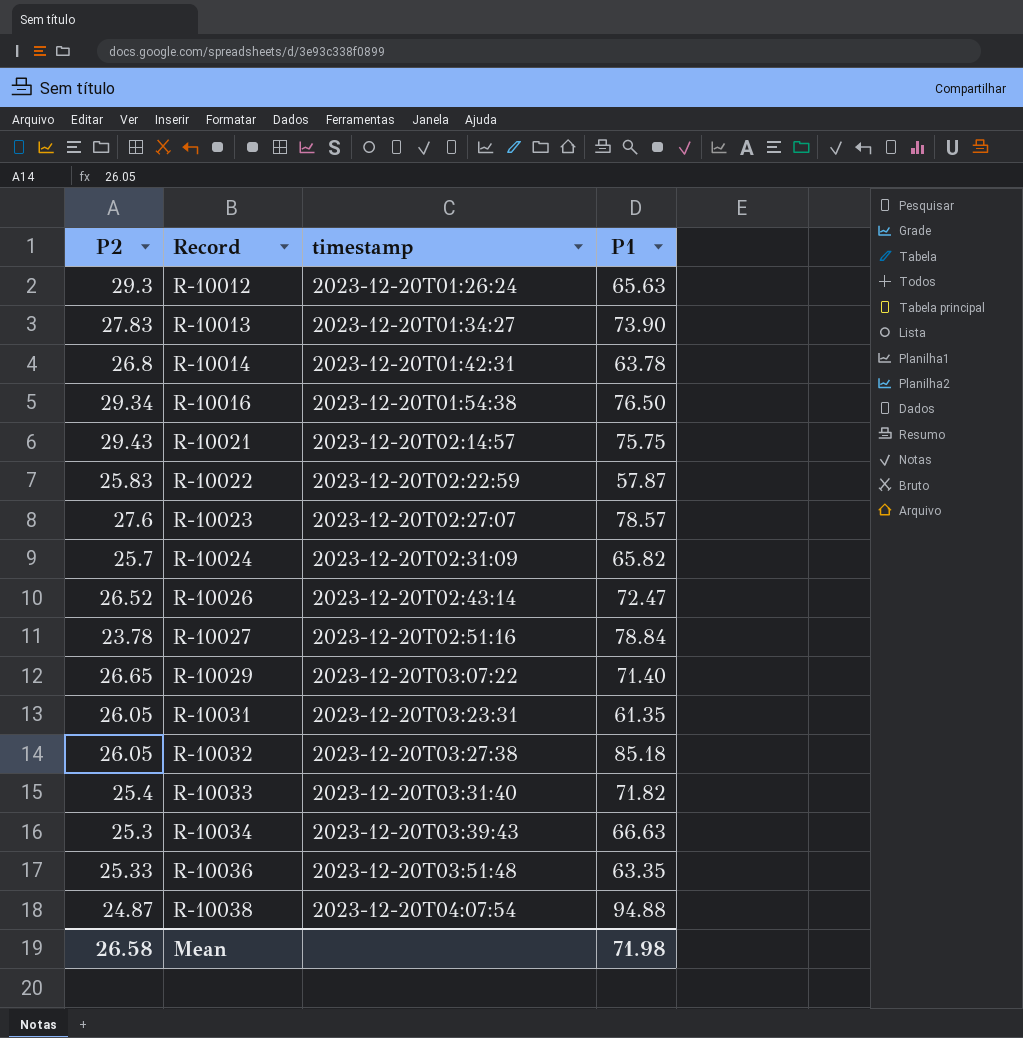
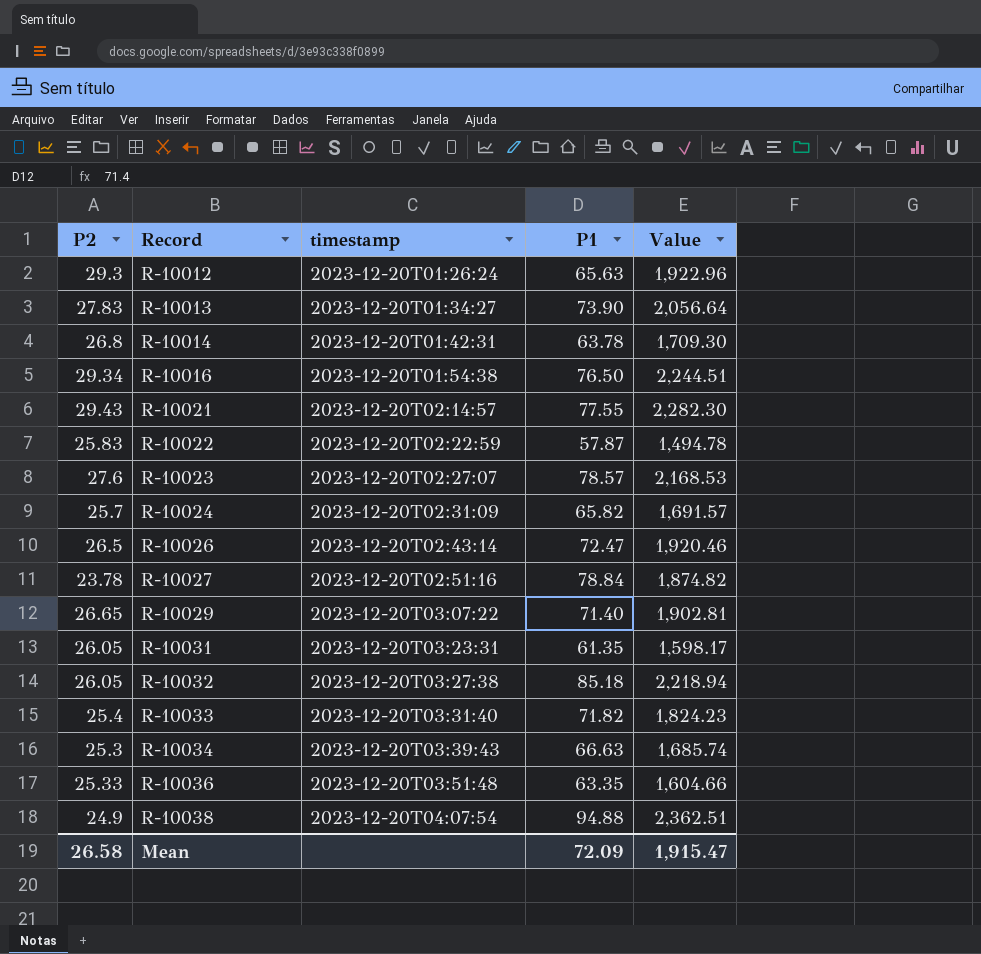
column Value | formula: none -> [P2] * [P1]
R-10021 | P1: 75.75 -> 77.55
R-10026 | P2: 26.52 -> 26.5
R-10038 | P2: 24.87 -> 24.9
Mean | P1: 71.98 -> 72.09

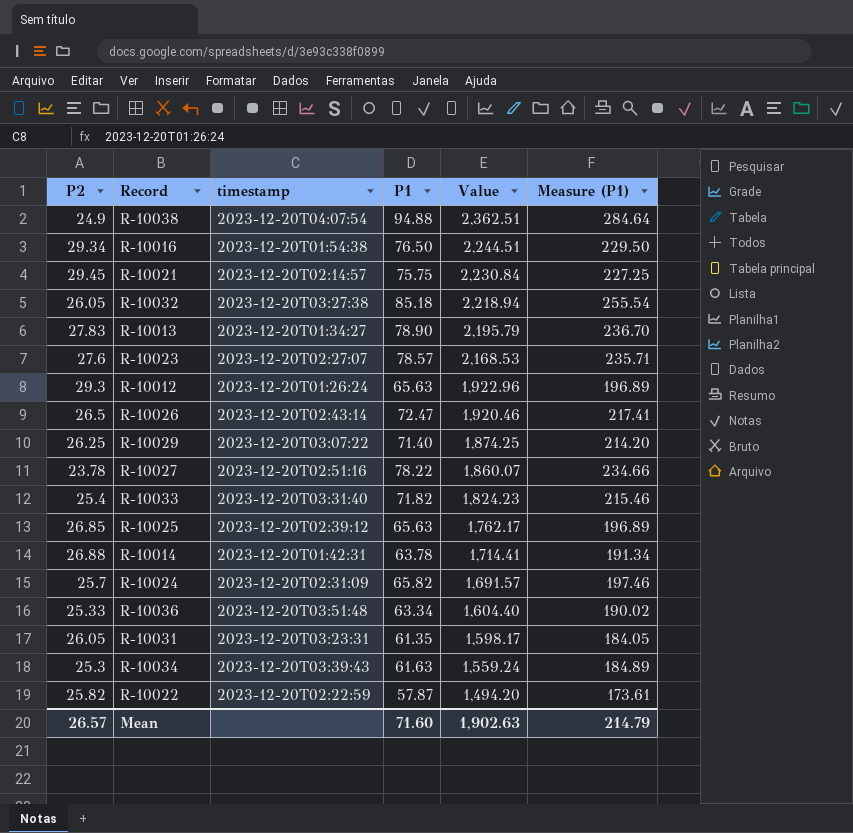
row order: Record ascending -> Value descending
column Measure (P1) | formula: none -> [P1] * 3
R-10021 | P2: 29.43 -> 29.45
R-10021 | P1: 77.55 -> 75.75
R-10021 | Value: 2,282.30 -> 2,230.84
R-10013 | P1: 73.90 -> 78.90
R-10013 | Value: 2,056.64 -> 2,195.79
R-10029 | P2: 26.65 -> 26.25
R-10029 | Value: 1,902.81 -> 1,874.25
R-10027 | P1: 78.84 -> 78.22
R-10027 | Value: 1,874.82 -> 1,860.07
row R-10025: none -> 26.85 | 2023-12-20T02:39:12 | 65.63 | 1,762.17 | 196.89
R-10014 | P2: 26.8 -> 26.88
R-10014 | Value: 1,709.30 -> 1,714.41
R-10036 | P1: 63.35 -> 63.34
R-10036 | Value: 1,604.66 -> 1,604.40
R-10034 | P1: 66.63 -> 61.63
R-10034 | Value: 1,685.74 -> 1,559.24
R-10022 | P2: 25.83 -> 25.82
R-10022 | Value: 1,494.78 -> 1,494.20
Mean | P2: 26.58 -> 26.57
Mean | P1: 72.09 -> 71.60
Mean | Value: 1,915.47 -> 1,902.63

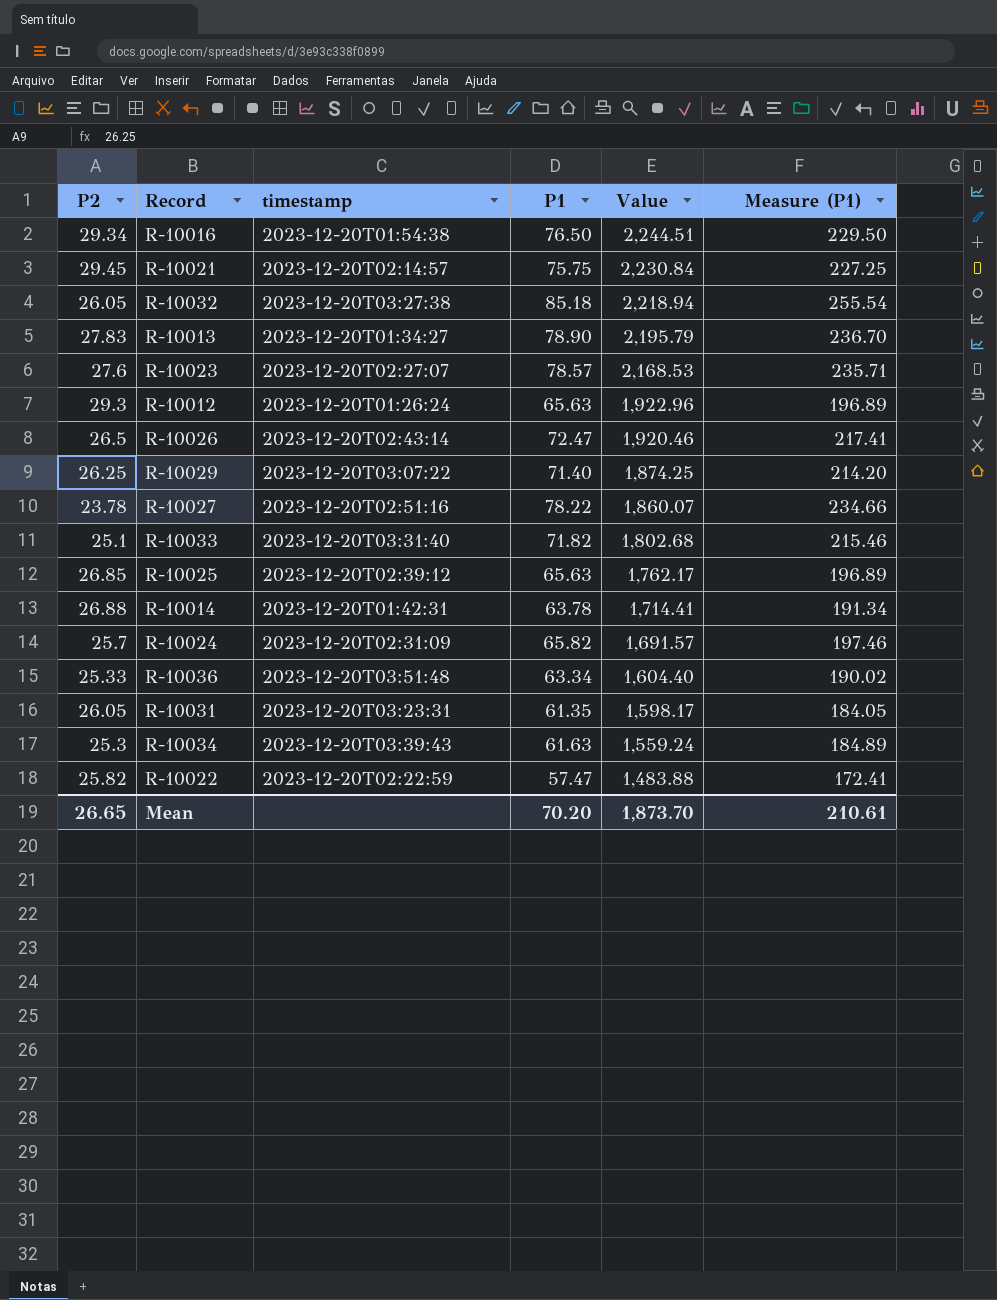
row R-10038: 24.9 | 2023-12-20T04:07:54 | 94.88 | 2,362.51 | 284.64 -> none
R-10033 | P2: 25.4 -> 25.1
R-10033 | Value: 1,824.23 -> 1,802.68
R-10022 | P1: 57.87 -> 57.47
R-10022 | Value: 1,494.20 -> 1,483.88
R-10022 | Measure (P1): 173.61 -> 172.41
Mean | P2: 26.57 -> 26.65
Mean | P1: 71.60 -> 70.20
Mean | Value: 1,902.63 -> 1,873.70
Mean | Measure (P1): 214.79 -> 210.61

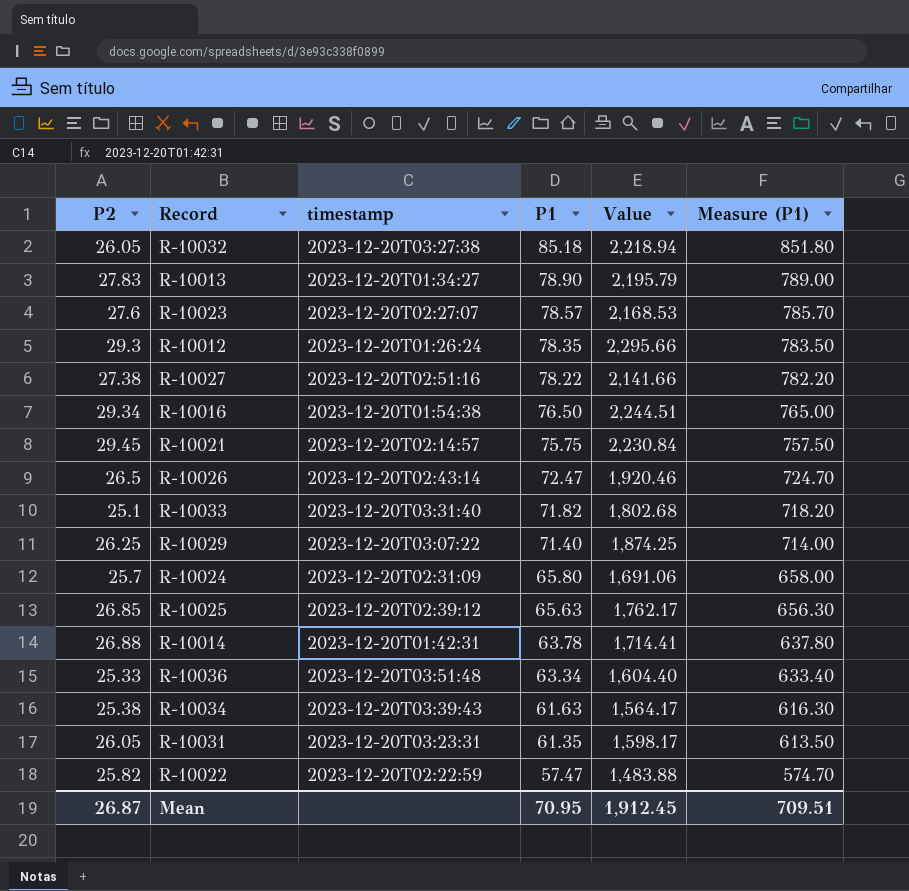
row order: Value descending -> P1 descending
column Measure (P1) | formula: [P1] * 3 -> [P1] * 10
R-10012 | P1: 65.63 -> 78.35
R-10012 | Value: 1,922.96 -> 2,295.66
R-10027 | P2: 23.78 -> 27.38
R-10027 | Value: 1,860.07 -> 2,141.66
R-10024 | P1: 65.82 -> 65.80
R-10024 | Value: 1,691.57 -> 1,691.06
R-10034 | P2: 25.3 -> 25.38
R-10034 | Value: 1,559.24 -> 1,564.17
Mean | P2: 26.65 -> 26.87
Mean | P1: 70.20 -> 70.95
Mean | Value: 1,873.70 -> 1,912.45
Mean | Measure (P1): 210.61 -> 709.51

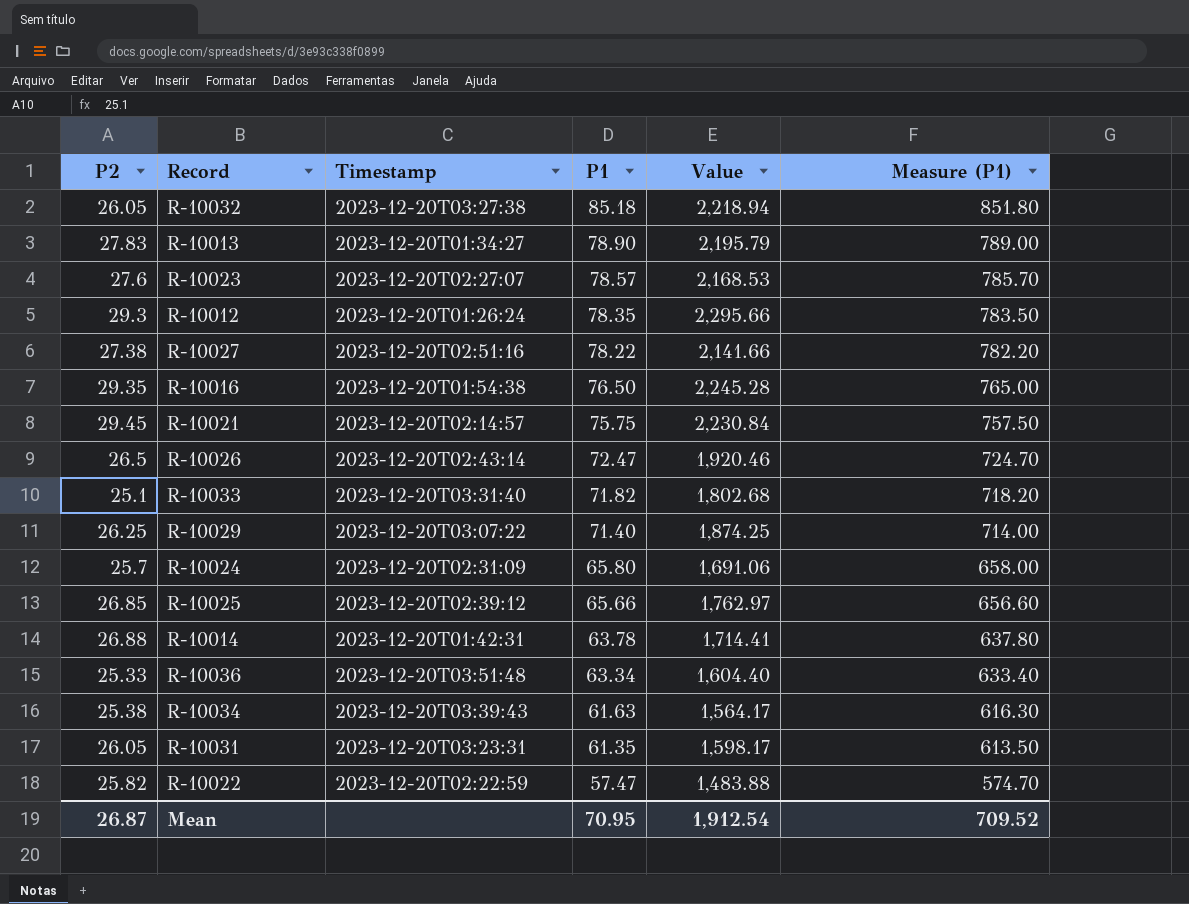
column name: timestamp -> Timestamp
R-10016 | P2: 29.34 -> 29.35
R-10016 | Value: 2,244.51 -> 2,245.28
R-10025 | P1: 65.63 -> 65.66
R-10025 | Value: 1,762.17 -> 1,762.97
R-10025 | Measure (P1): 656.30 -> 656.60
Mean | Value: 1,912.45 -> 1,912.54
Mean | Measure (P1): 709.51 -> 709.52

